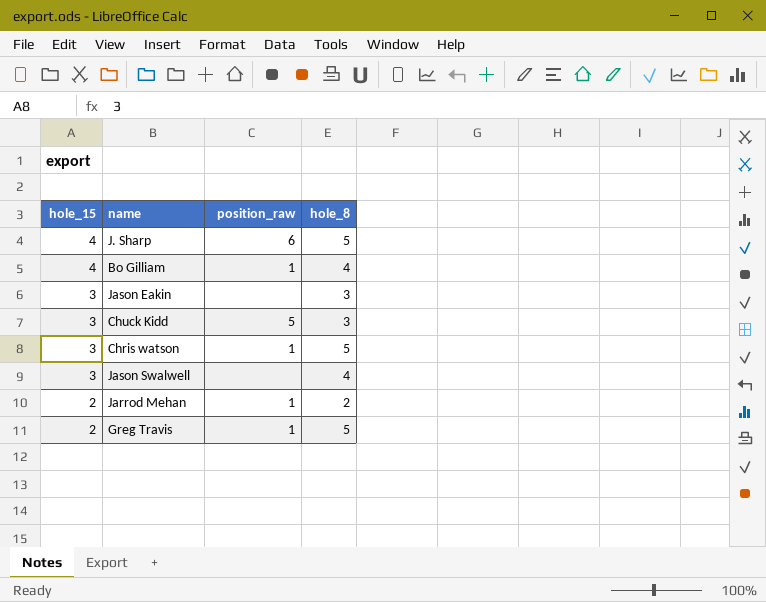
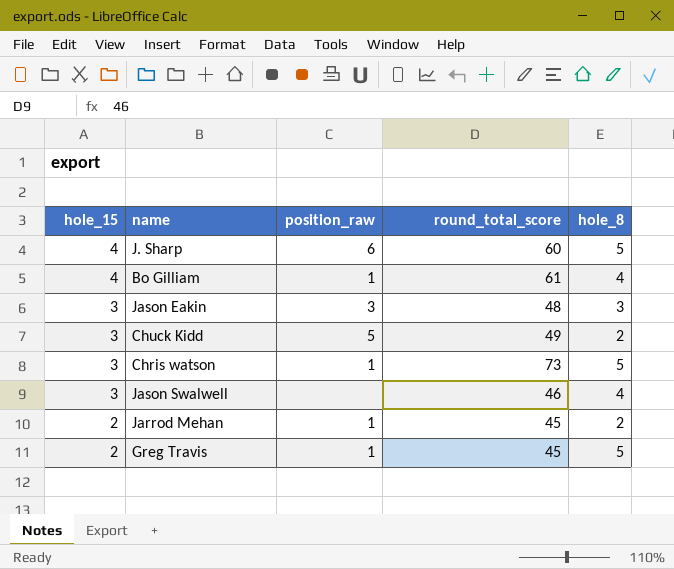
column round_total_score | position: none -> 4
Jason Eakin | position_raw: none -> 3
Chuck Kidd | hole_8: 3 -> 2

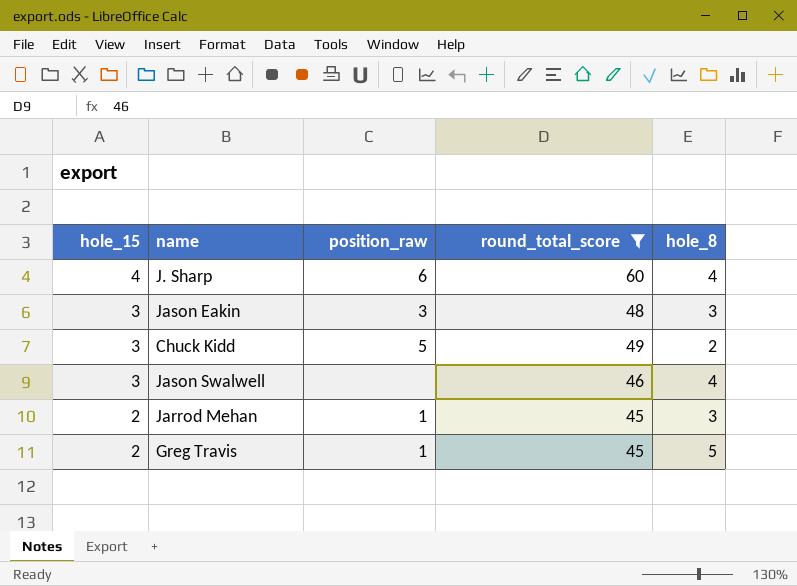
filter: none -> round_total_score <= 60
J. Sharp | hole_8: 5 -> 4
Jarrod Mehan | hole_8: 2 -> 3

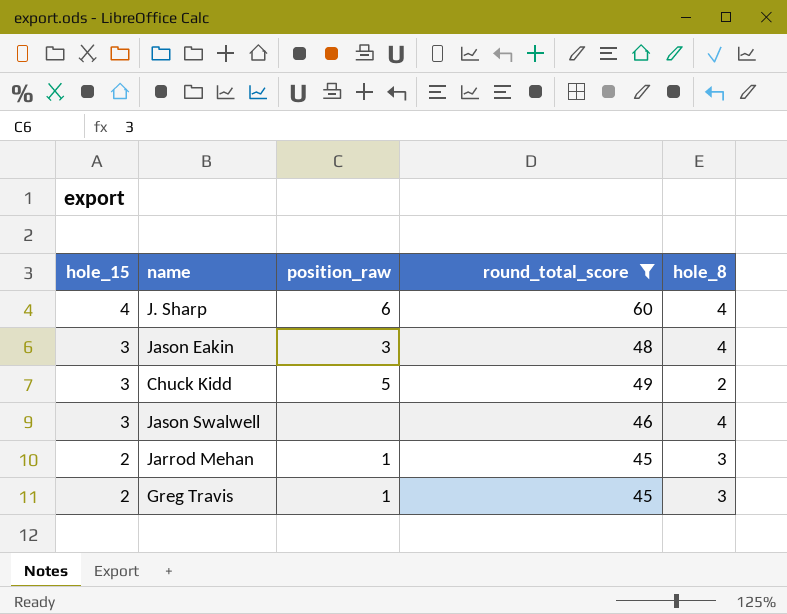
Jason Eakin | hole_8: 3 -> 4
Greg Travis | hole_8: 5 -> 3

